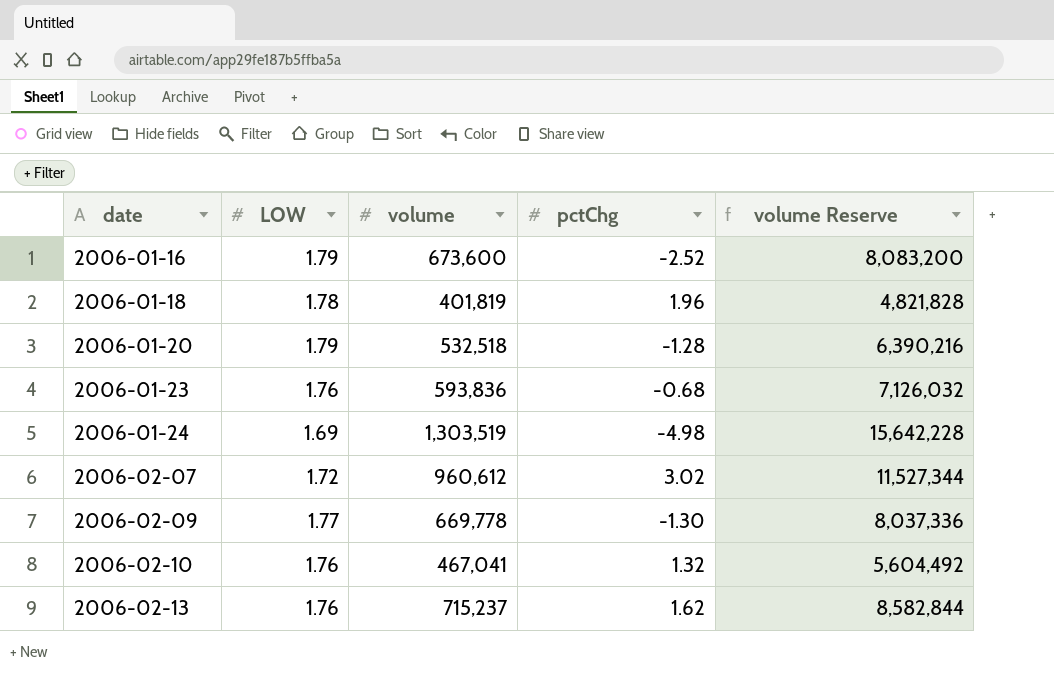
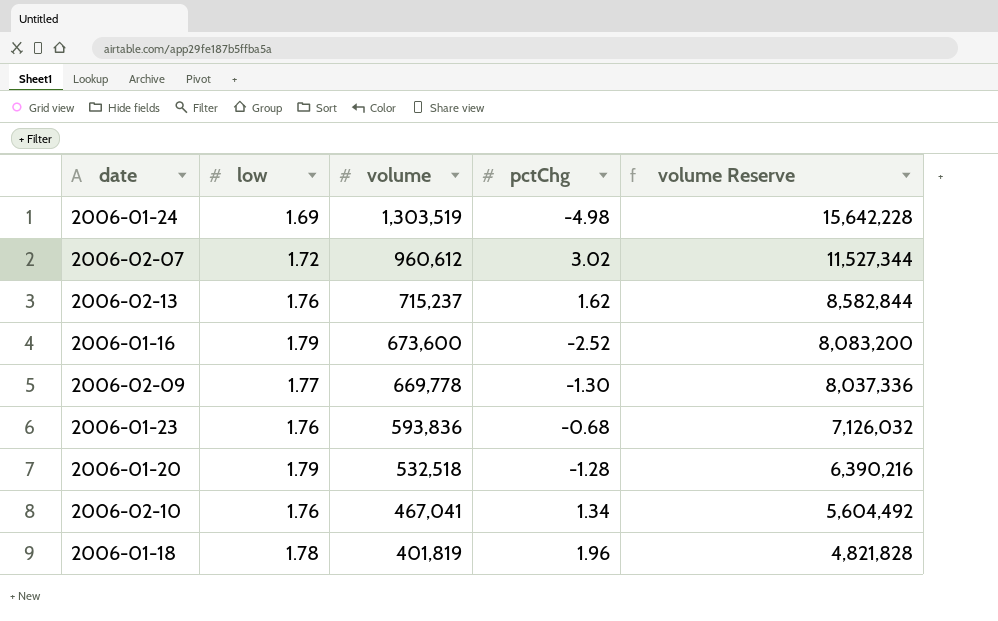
row order: date ascending -> volume descending
column name: LOW -> low
2006-02-10 | pctChg: 1.32 -> 1.34

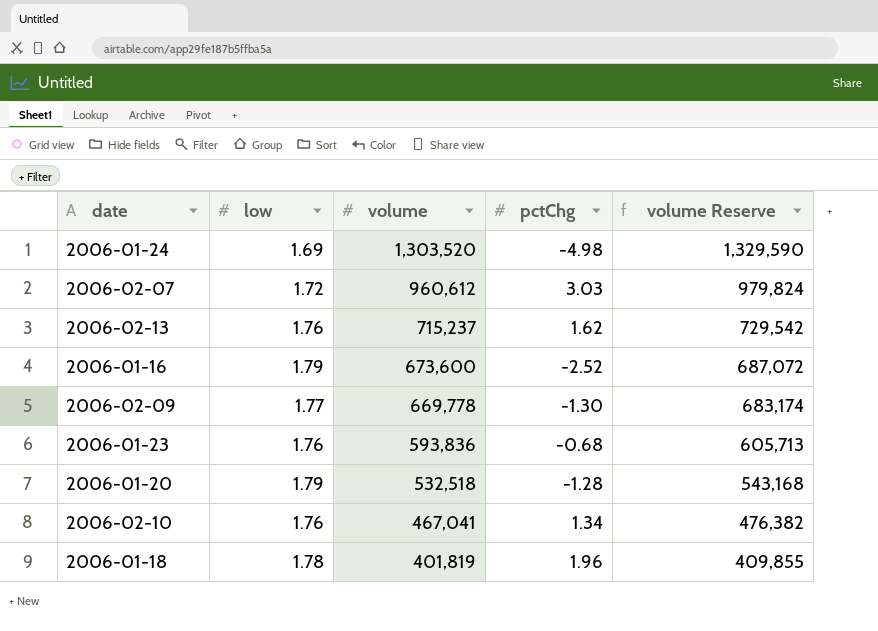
column volume Reserve | formula: [volume] * 12 -> [volume] * 1.02
2006-01-24 | volume: 1,303,519 -> 1,303,520
2006-02-07 | pctChg: 3.02 -> 3.03

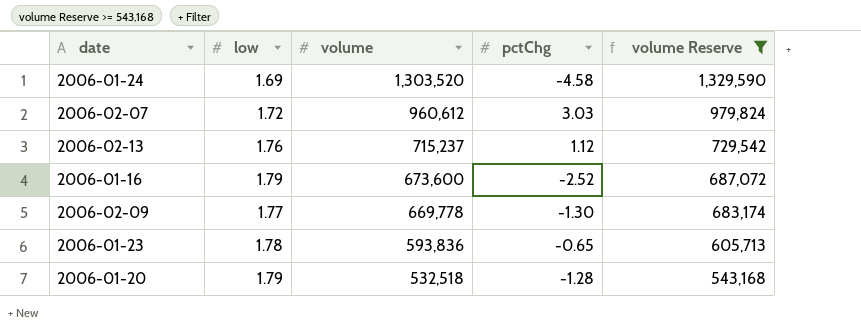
filter: none -> volume Reserve >= 543,168
2006-01-24 | pctChg: -4.98 -> -4.58
2006-02-13 | pctChg: 1.62 -> 1.12
2006-01-23 | low: 1.76 -> 1.78
2006-01-23 | pctChg: -0.68 -> -0.65

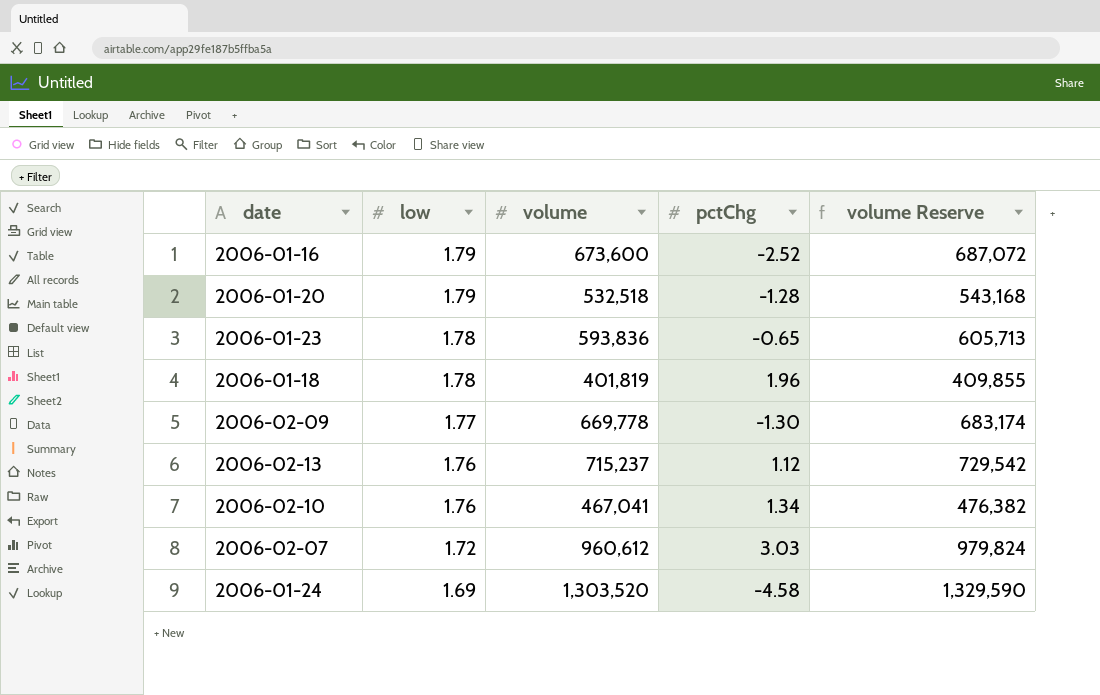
filter: volume Reserve >= 543,168 -> none
row order: volume descending -> low descending

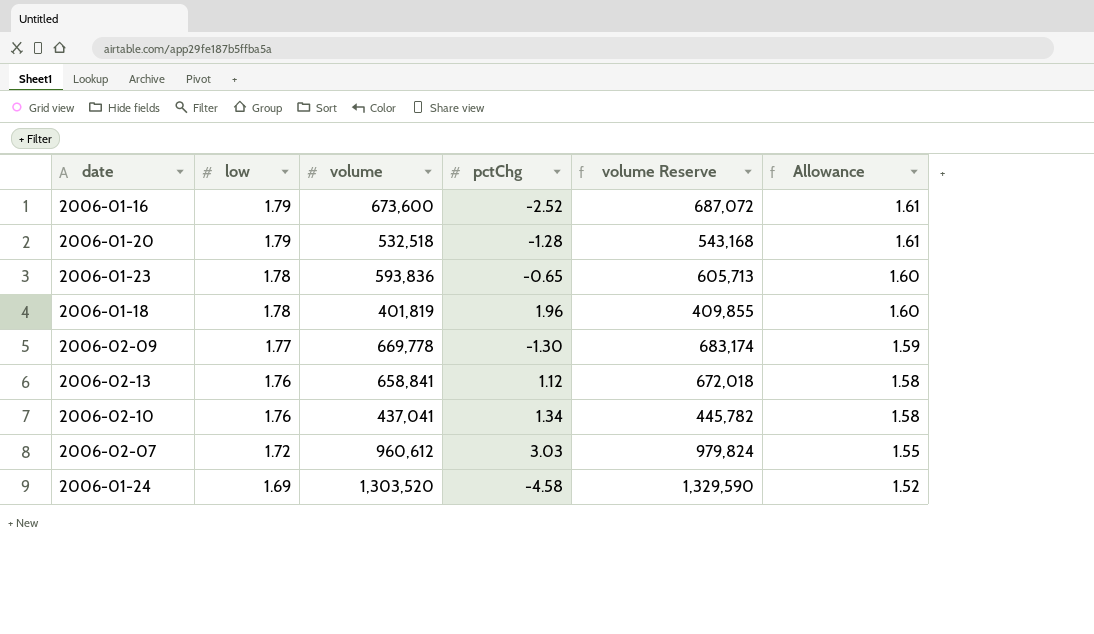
column Allowance | formula: none -> [low] * 0.9
2006-02-13 | volume: 715,237 -> 658,841
2006-02-13 | volume Reserve: 729,542 -> 672,018
2006-02-10 | volume: 467,041 -> 437,041
2006-02-10 | volume Reserve: 476,382 -> 445,782

